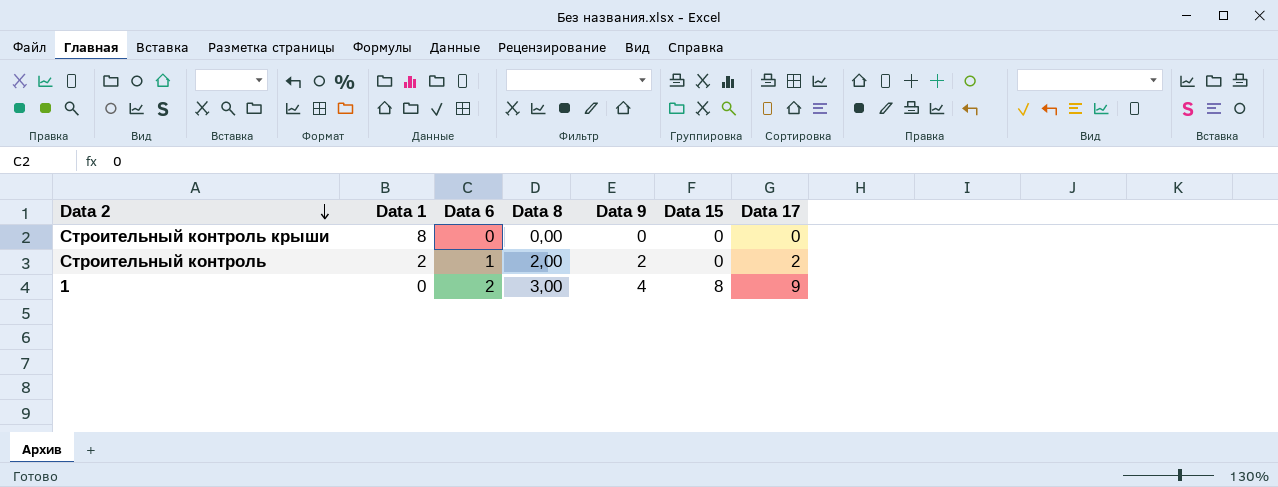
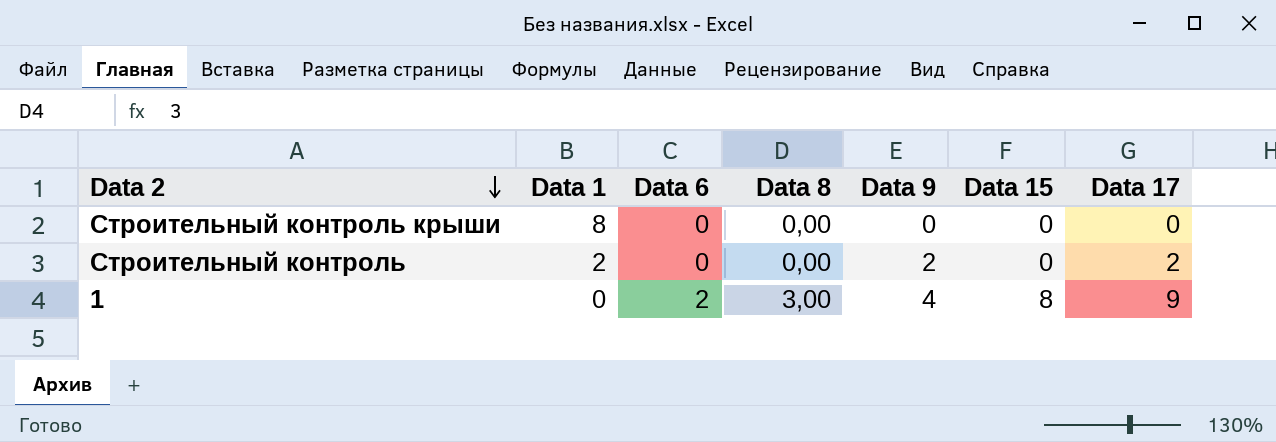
Строительный контроль | Data 6: 1 -> 0
Строительный контроль | Data 8: 2,00 -> 0,00

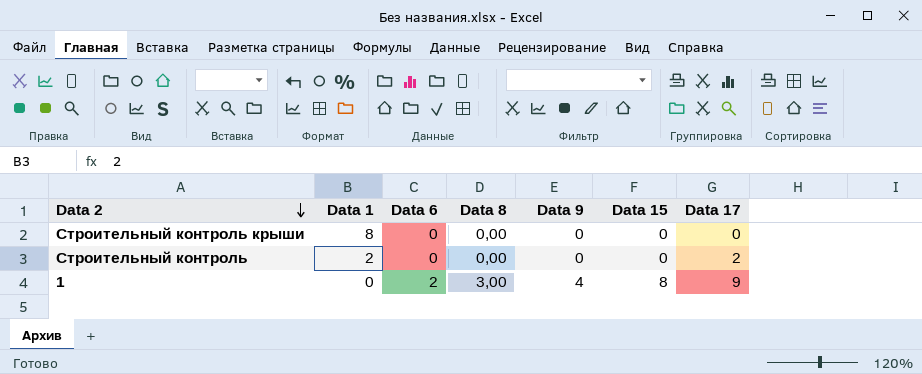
Строительный контроль | Data 9: 2 -> 0

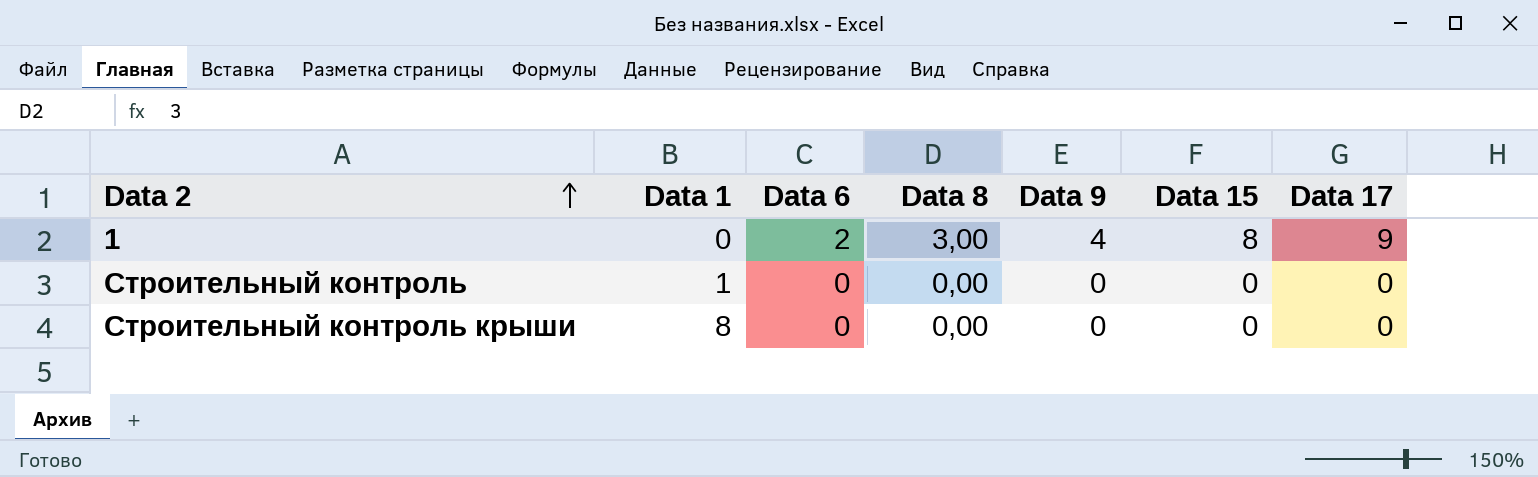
row order: Data 2 descending -> Data 2 ascending
Строительный контроль | Data 1: 2 -> 1
Строительный контроль | Data 17: 2 -> 0

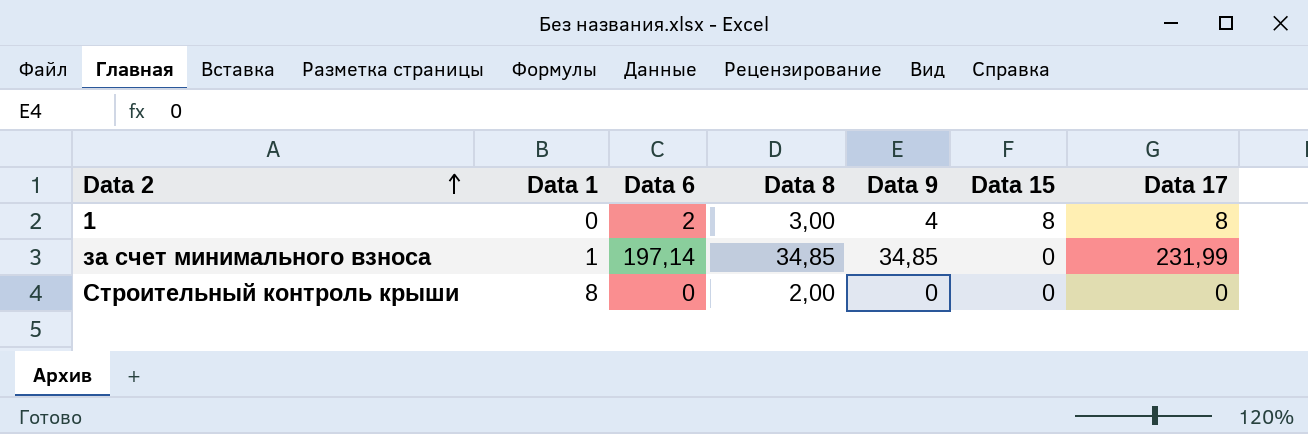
row Строительный контроль: 1 | 0 | 0,00 | 0 | 0 | 0 -> none
1 | Data 17: 9 -> 8
row за счет минимального взноса: none -> 1 | 197,14 | 34,85 | 34,85 | 0 | 231,99
Строительный контроль крыши | Data 8: 0,00 -> 2,00

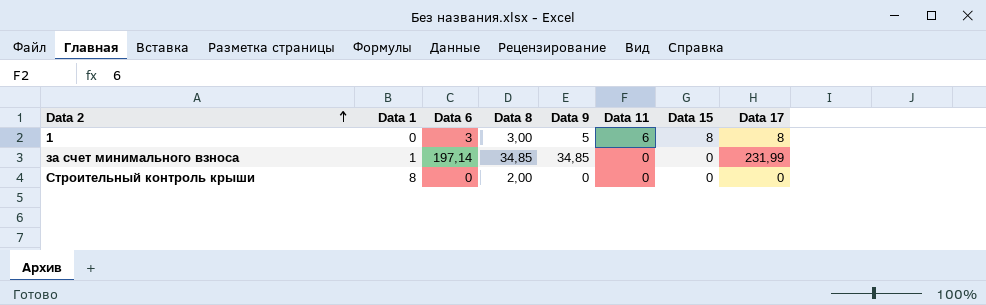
column Data 11 | position: none -> 6
1 | Data 6: 2 -> 3
1 | Data 9: 4 -> 5

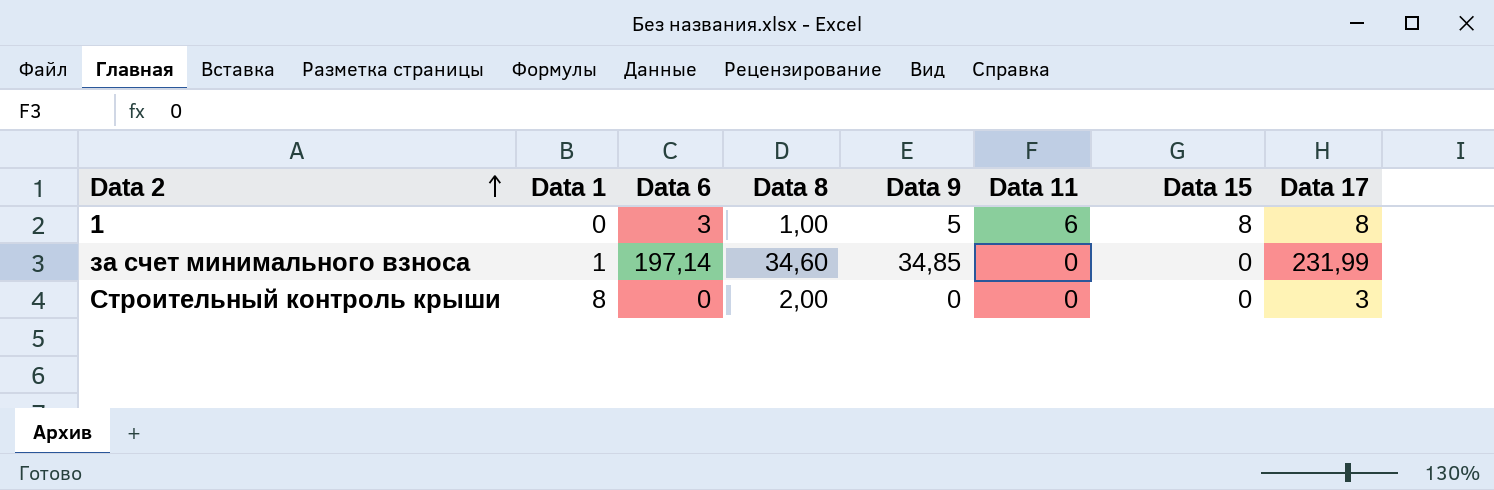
1 | Data 8: 3,00 -> 1,00
за счет минимального взноса | Data 8: 34,85 -> 34,60
Строительный контроль крыши | Data 17: 0 -> 3

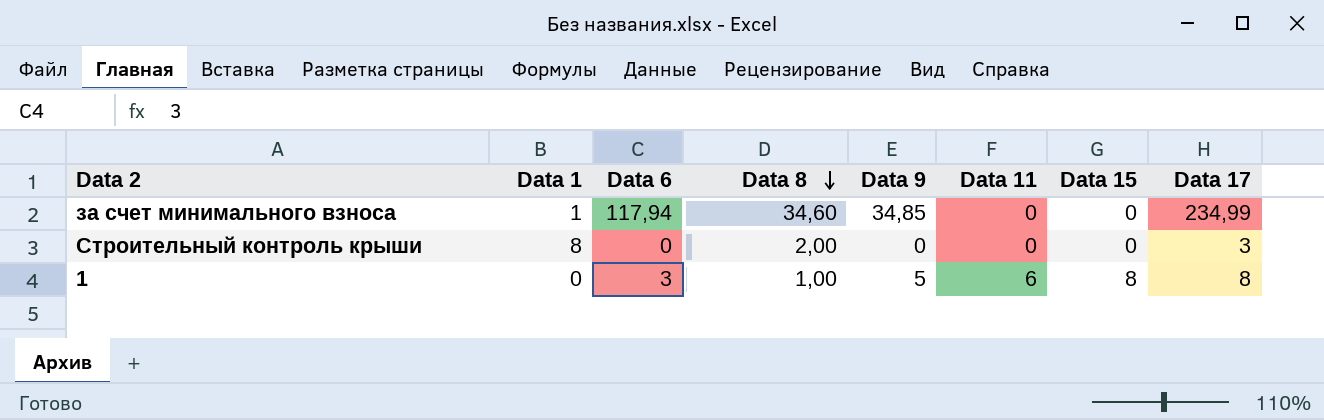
row order: Data 2 ascending -> Data 8 descending
за счет минимального взноса | Data 6: 197,14 -> 117,94
за счет минимального взноса | Data 17: 231,99 -> 234,99

